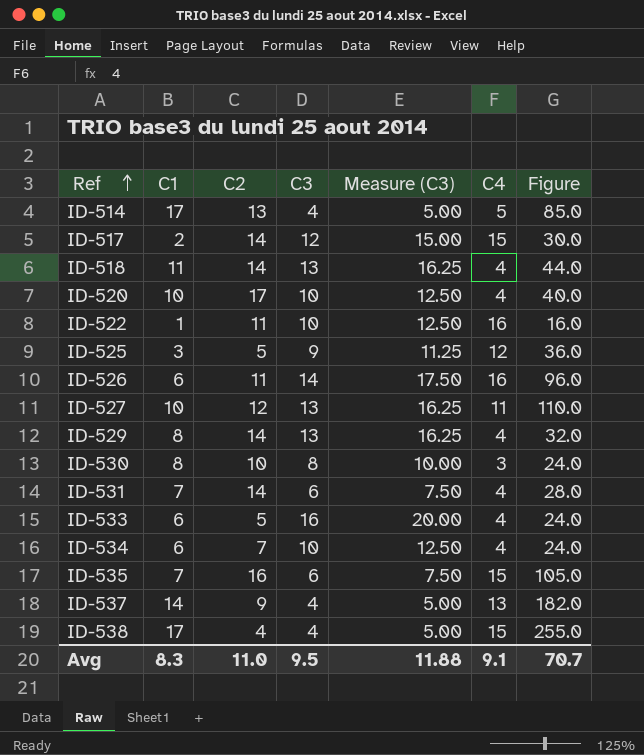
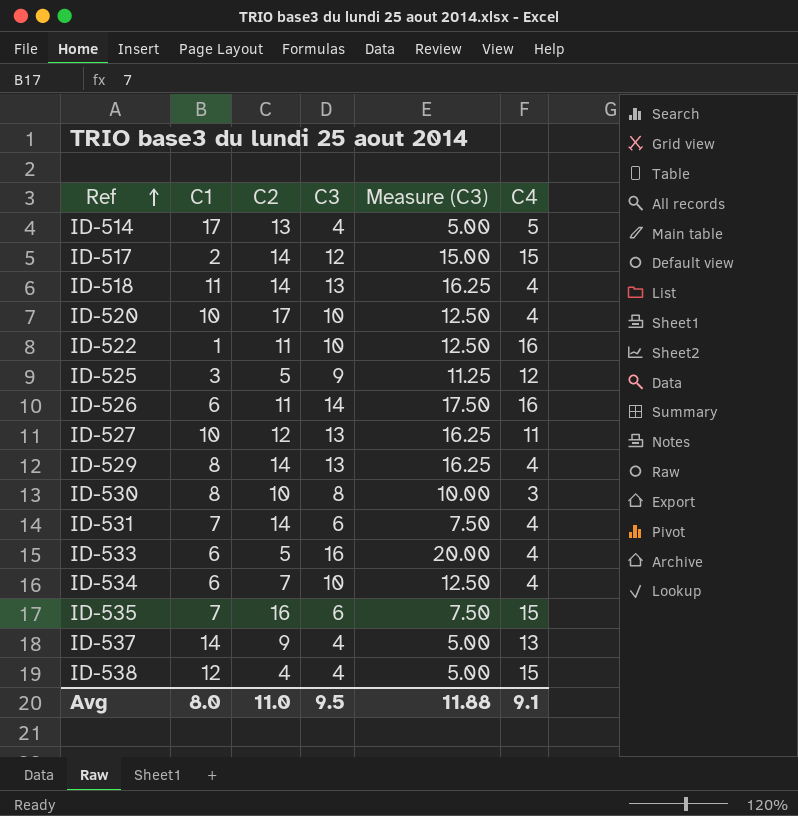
column Figure | formula: [C1] * [C4] -> none
ID-538 | C1: 17 -> 12
Avg | C1: 8.3 -> 8.0

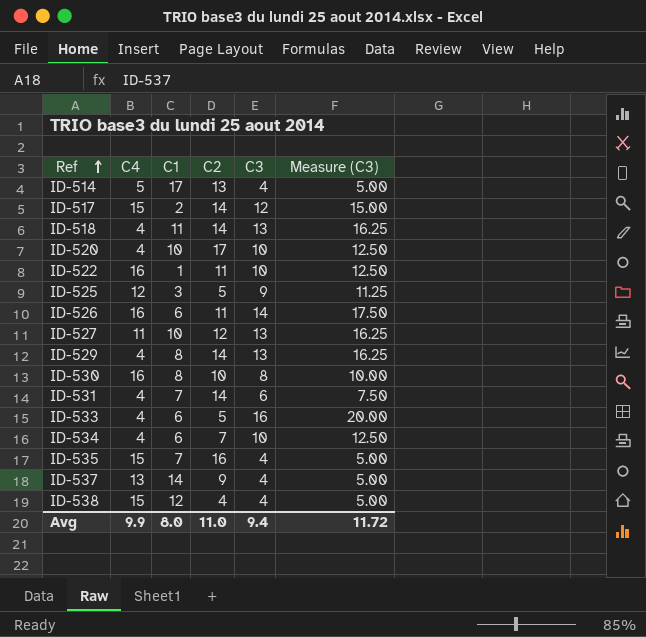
column C4 | position: 6 -> 2
ID-530 | C4: 3 -> 16
ID-535 | C3: 6 -> 4
ID-535 | Measure (C3): 7.50 -> 5.00
Avg | C4: 9.1 -> 9.9
Avg | C3: 9.5 -> 9.4
Avg | Measure (C3): 11.88 -> 11.72

